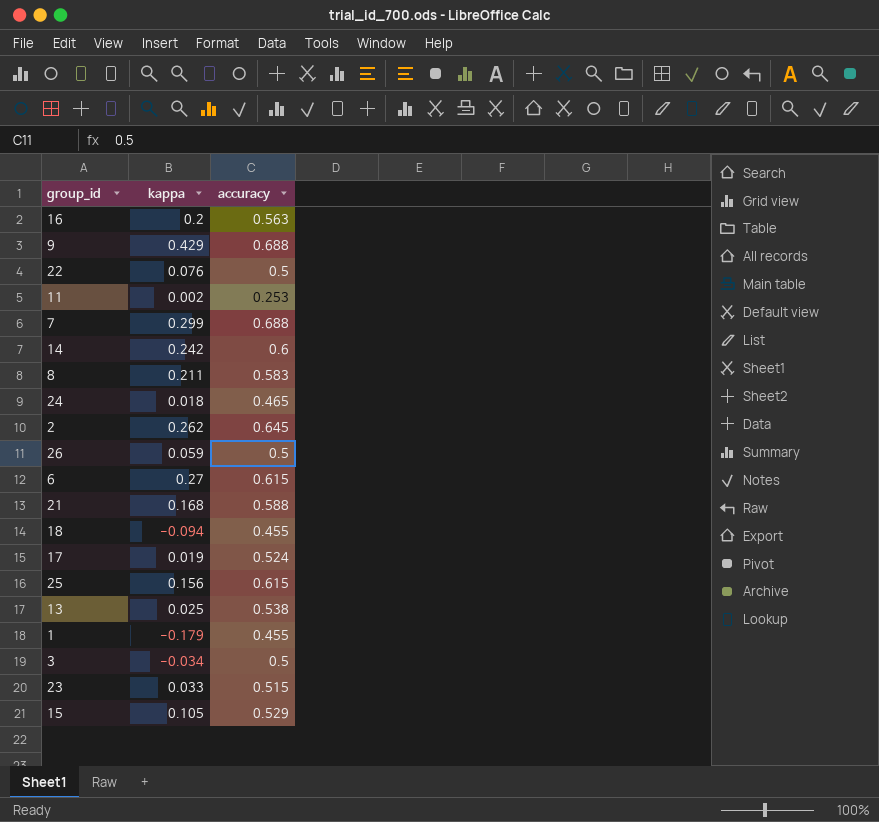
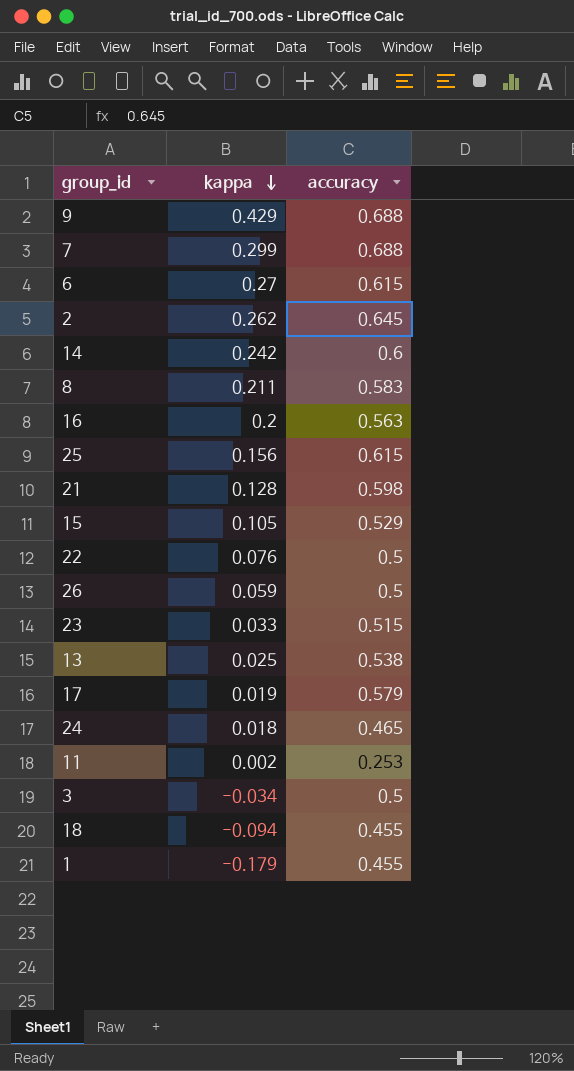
row order: none -> kappa descending
21 | kappa: 0.168 -> 0.128
21 | accuracy: 0.588 -> 0.598
17 | accuracy: 0.524 -> 0.579

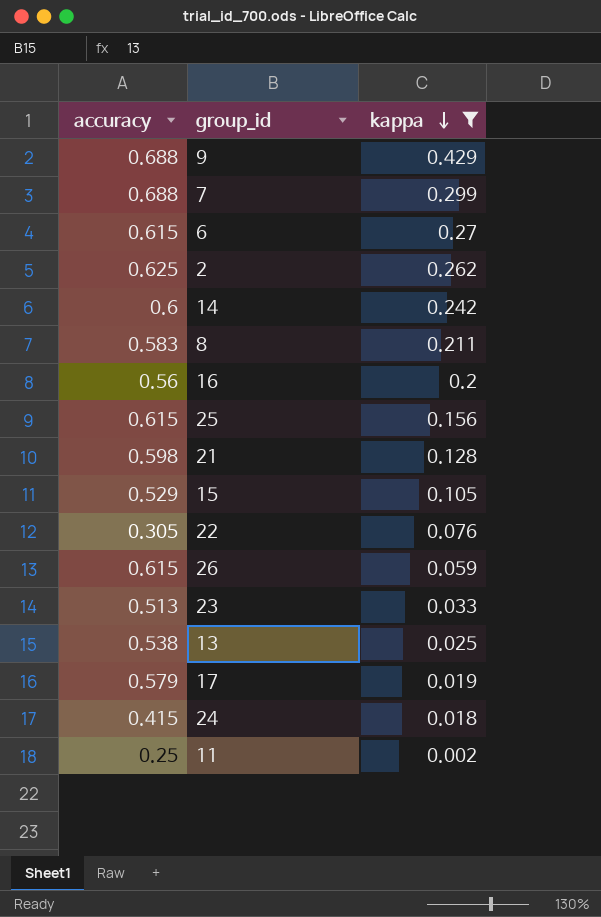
filter: none -> kappa >= 0.002
column accuracy | position: 3 -> 1
2 | accuracy: 0.645 -> 0.625
16 | accuracy: 0.563 -> 0.56
22 | accuracy: 0.5 -> 0.305
26 | accuracy: 0.5 -> 0.615
23 | accuracy: 0.515 -> 0.513
24 | accuracy: 0.465 -> 0.415
11 | accuracy: 0.253 -> 0.25

